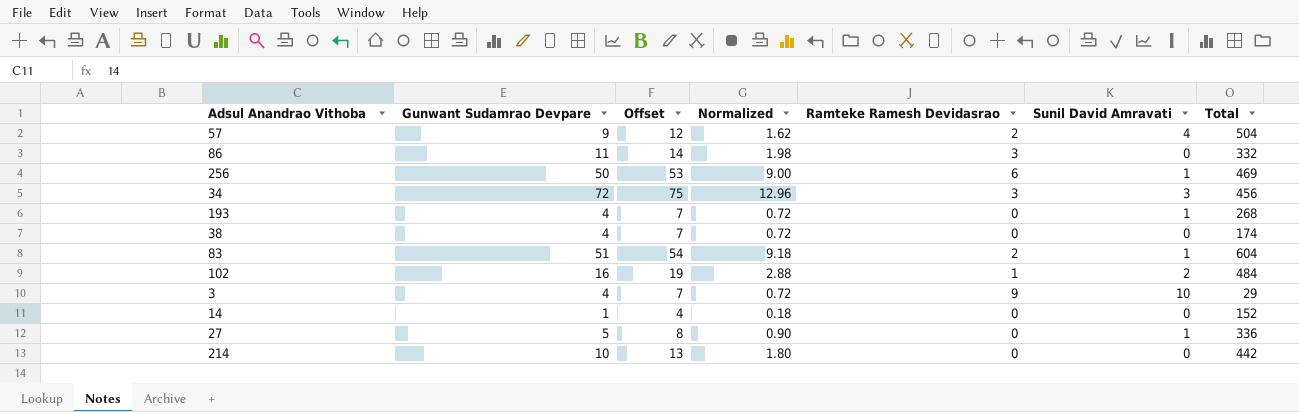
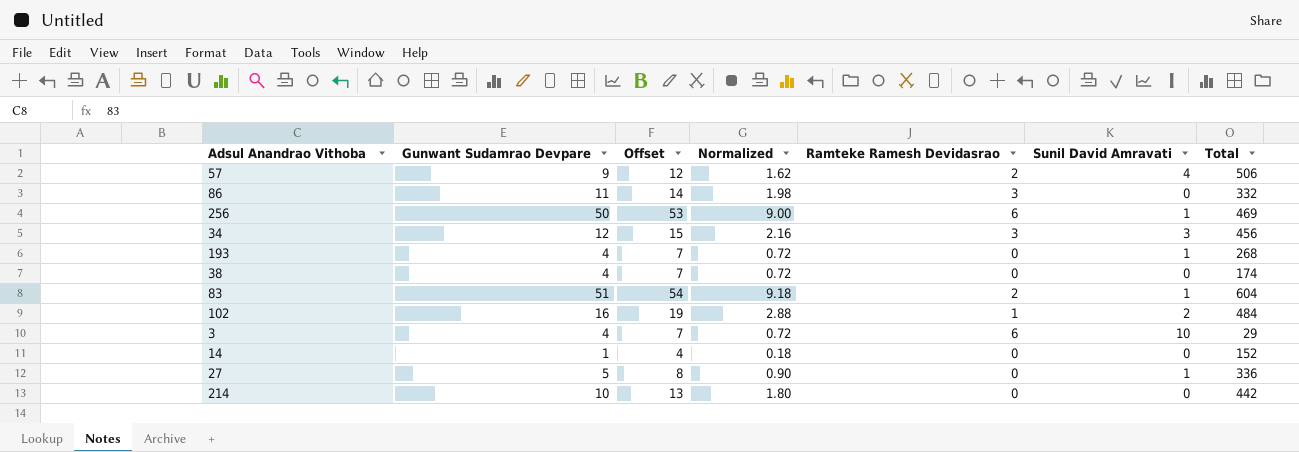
57 | Total: 504 -> 506
34 | Gunwant Sudamrao Devpare: 72 -> 12
34 | Offset: 75 -> 15
34 | Normalized: 12.96 -> 2.16
3 | Ramteke Ramesh Devidasrao: 9 -> 6

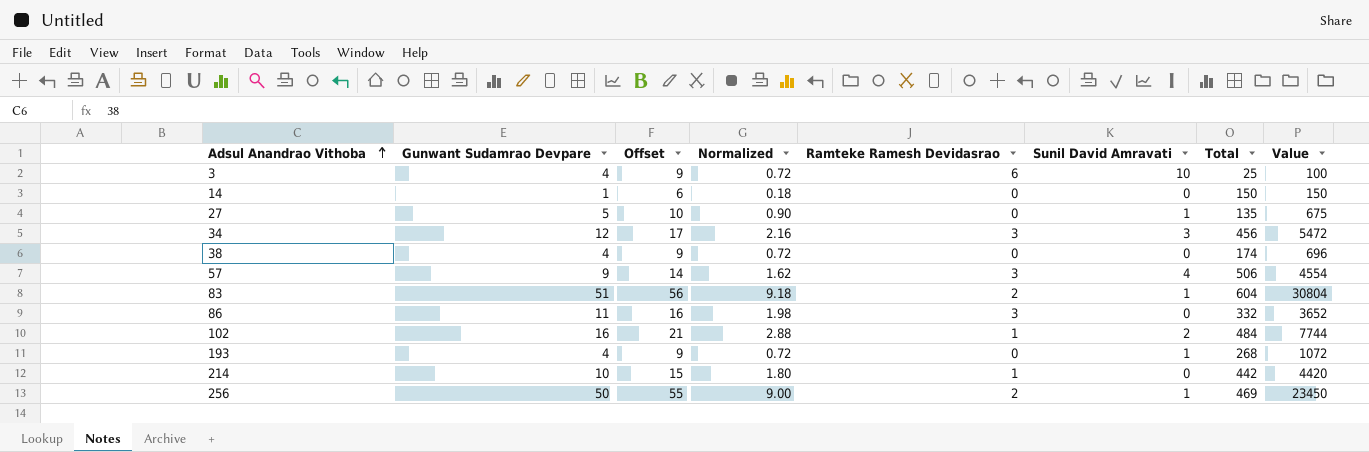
row order: none -> Adsul Anandrao Vithoba ascending
column Offset | formula: [Gunwant Sudamrao Devpare] + 3 -> [Gunwant Sudamrao Devpare] + 5
column Value | formula: none -> [Gunwant Sudamrao Devpare] * [Total]
3 | Total: 29 -> 25
14 | Total: 152 -> 150
27 | Total: 336 -> 135
57 | Ramteke Ramesh Devidasrao: 2 -> 3
214 | Ramteke Ramesh Devidasrao: 0 -> 1
256 | Ramteke Ramesh Devidasrao: 6 -> 2

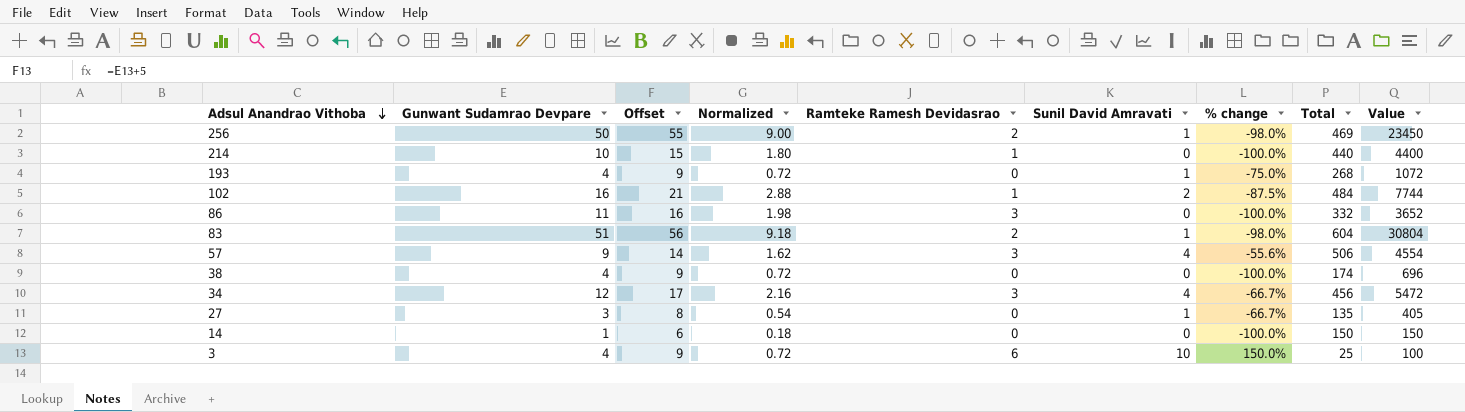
row order: Adsul Anandrao Vithoba ascending -> Adsul Anandrao Vithoba descending
column % change | formula: none -> ([Sunil David Amravati] - [Gunwant Sudamrao Devpare]) / [Gunwant Sudamrao Devpare]
214 | Total: 442 -> 440
214 | Value: 4420 -> 4400
34 | Sunil David Amravati: 3 -> 4
27 | Gunwant Sudamrao Devpare: 5 -> 3
27 | Offset: 10 -> 8
27 | Normalized: 0.90 -> 0.54
27 | Value: 675 -> 405

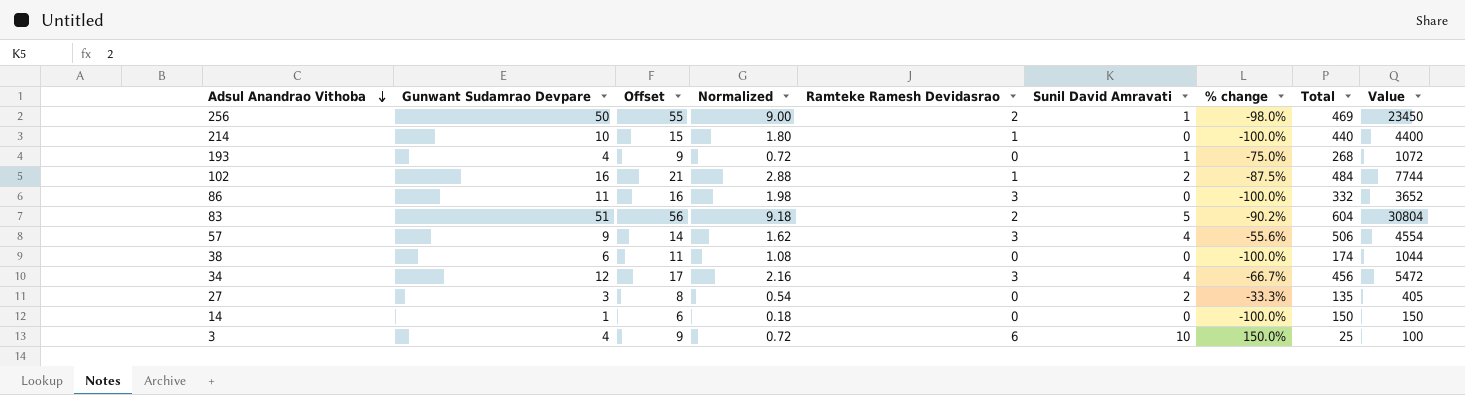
83 | Sunil David Amravati: 1 -> 5
83 | % change: -98.0% -> -90.2%
38 | Gunwant Sudamrao Devpare: 4 -> 6
38 | Offset: 9 -> 11
38 | Normalized: 0.72 -> 1.08
38 | Value: 696 -> 1044
27 | Sunil David Amravati: 1 -> 2
27 | % change: -66.7% -> -33.3%

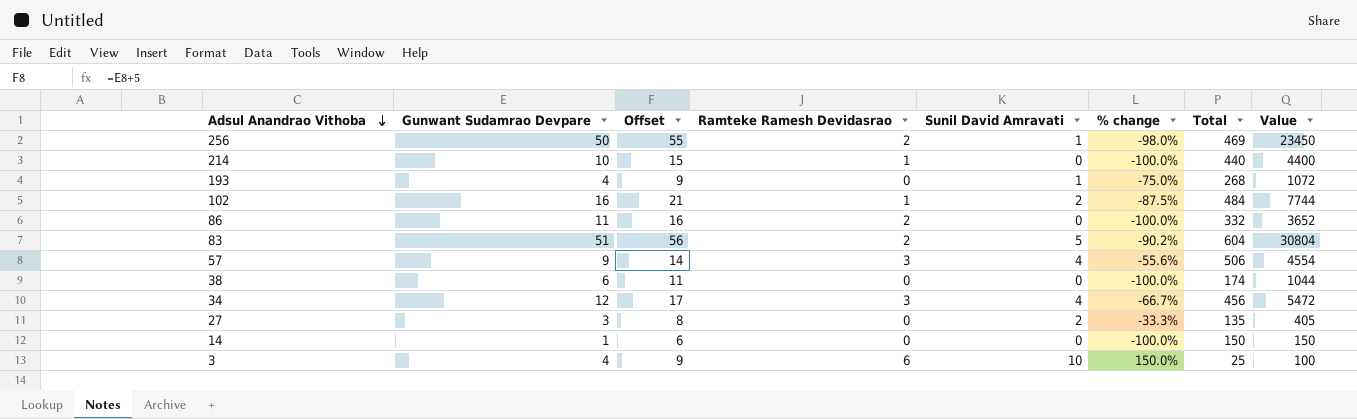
column Normalized | formula: [Gunwant Sudamrao Devpare] * 0.18 -> none
86 | Ramteke Ramesh Devidasrao: 3 -> 2

